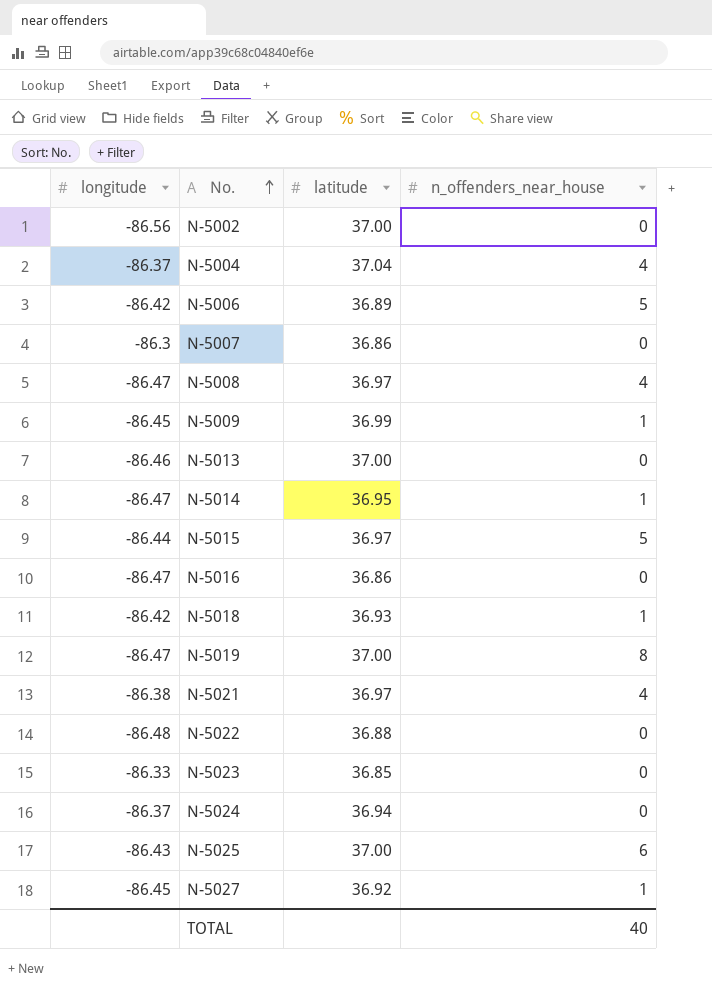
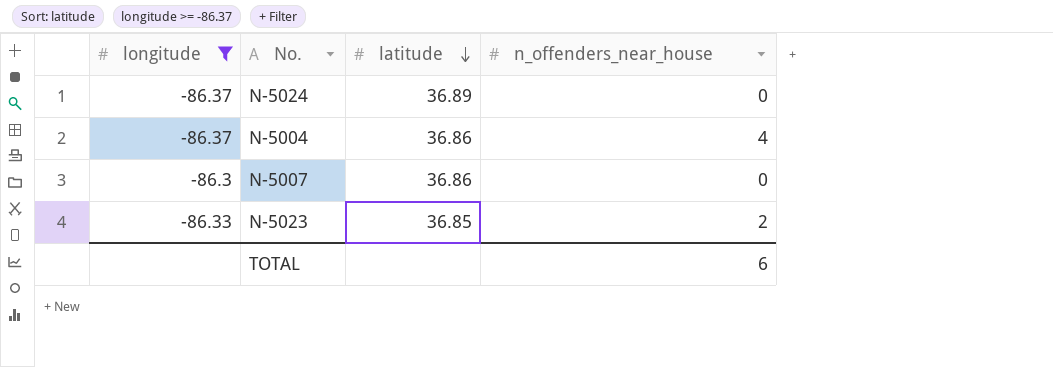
filter: none -> longitude >= -86.37
row order: No. ascending -> latitude descending
N-5024 | latitude: 36.94 -> 36.89
N-5004 | latitude: 37.04 -> 36.86
N-5023 | n_offenders_near_house: 0 -> 2
TOTAL | n_offenders_near_house: 40 -> 6

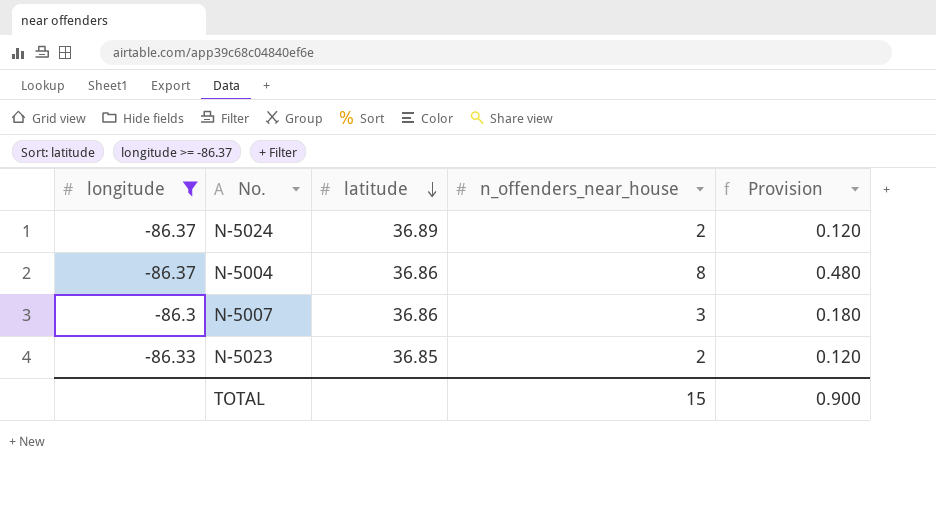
column Provision | formula: none -> [n_offenders_near_house] * 0.06
N-5024 | n_offenders_near_house: 0 -> 2
N-5004 | n_offenders_near_house: 4 -> 8
N-5007 | n_offenders_near_house: 0 -> 3
TOTAL | n_offenders_near_house: 6 -> 15

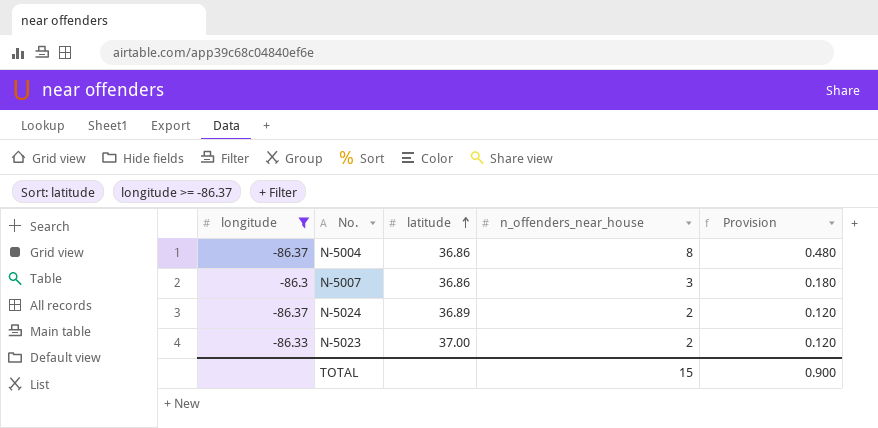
row order: latitude descending -> latitude ascending
N-5023 | latitude: 36.85 -> 37.00

